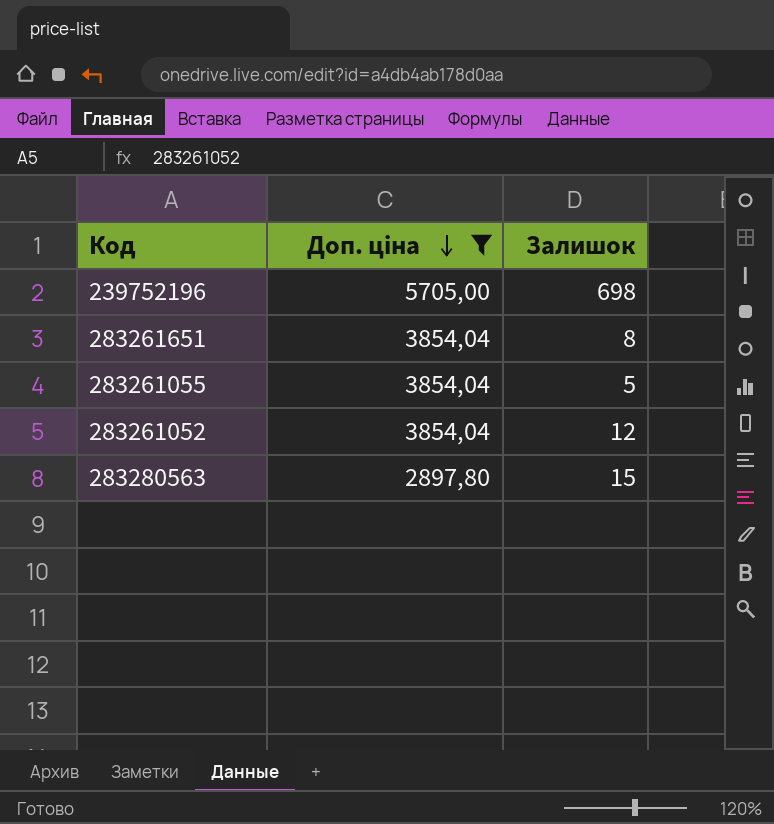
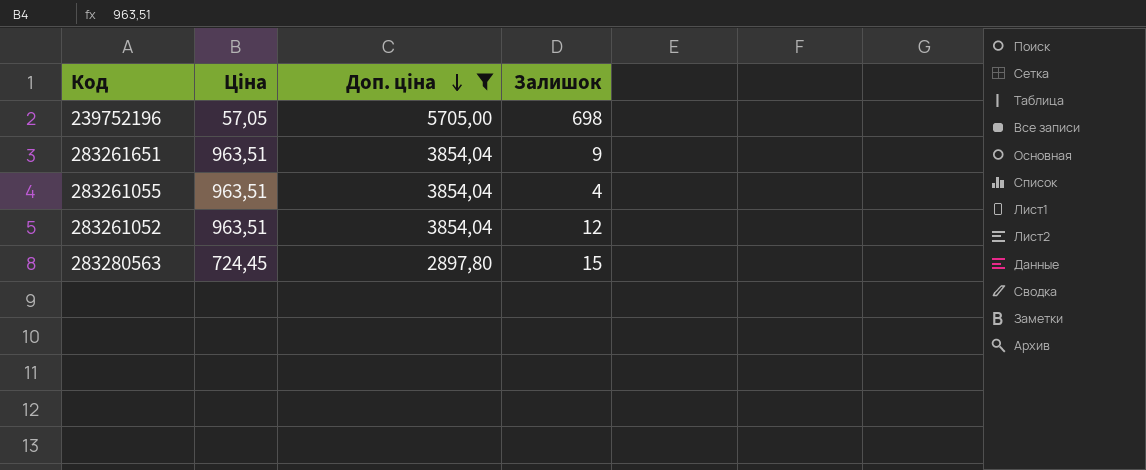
column Ціна | position: none -> 2
283261651 | Залишок: 8 -> 9
283261055 | Залишок: 5 -> 4

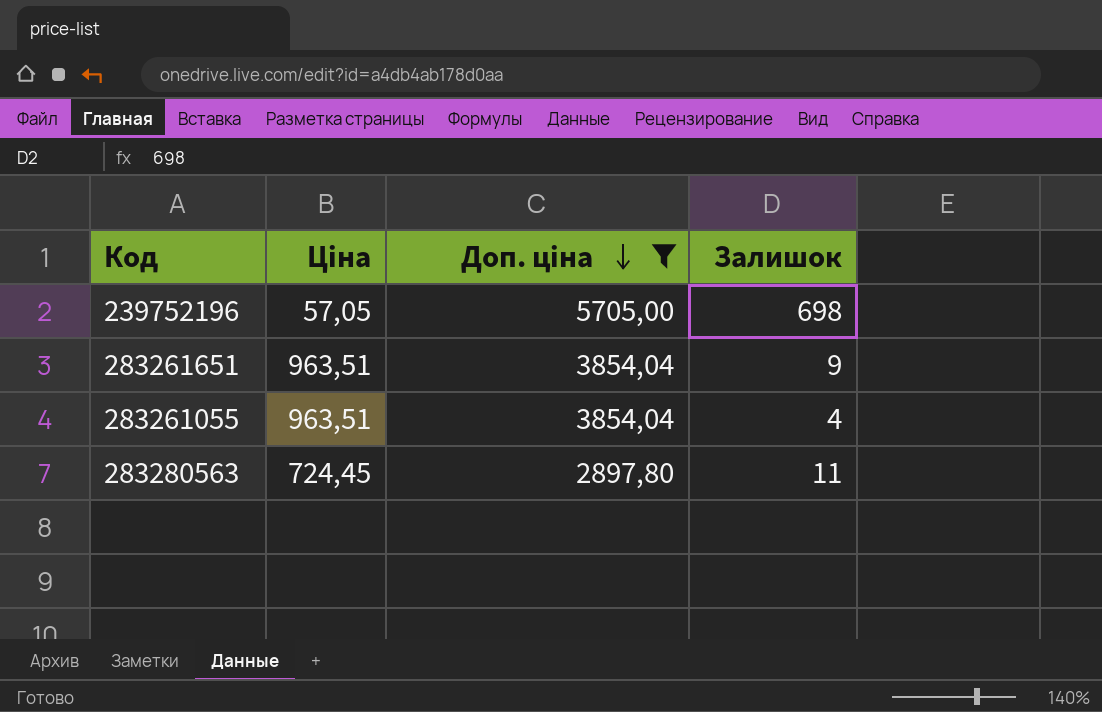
row 283261052: 963,51 | 3854,04 | 12 -> none
283280563 | Залишок: 15 -> 11

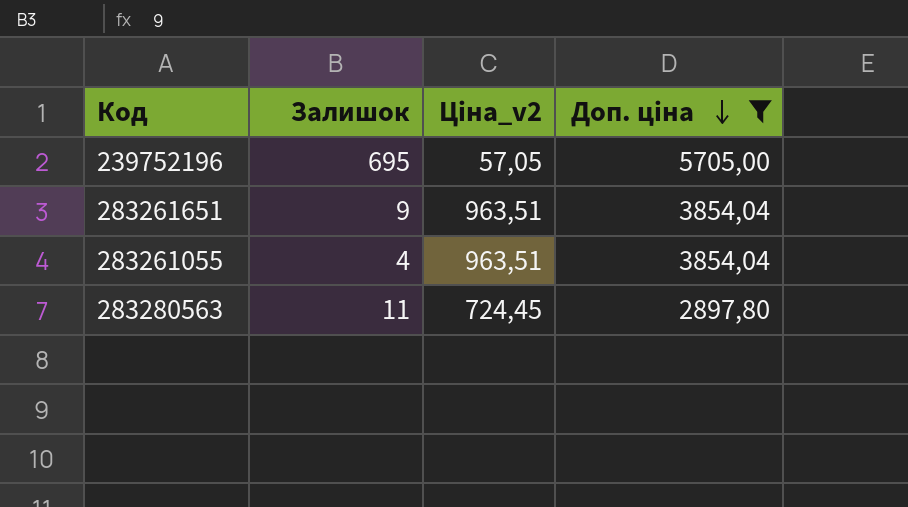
column Залишок | position: 4 -> 2
column name: Ціна -> Ціна_v2
239752196 | Залишок: 698 -> 695

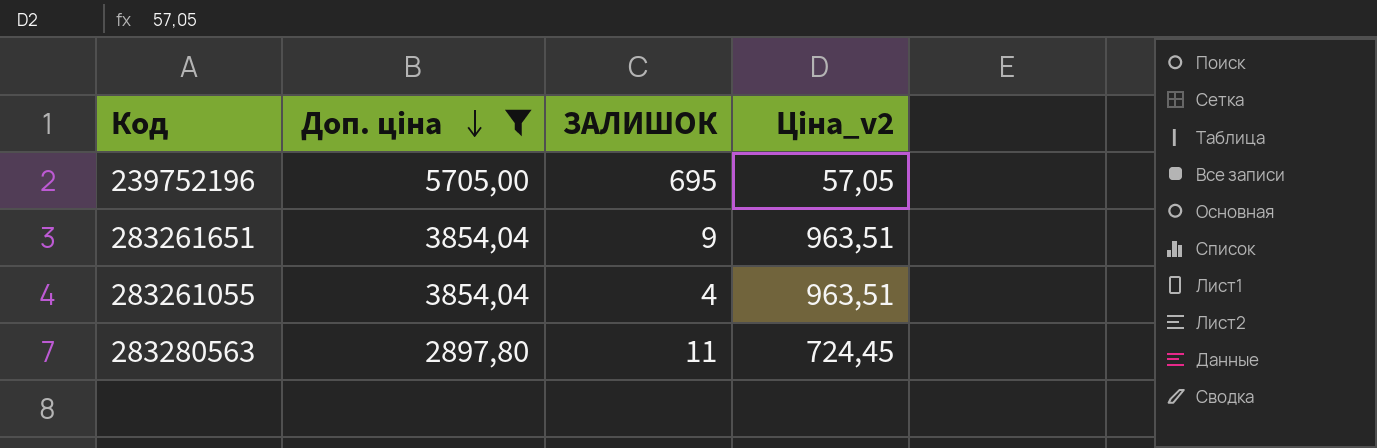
column Доп. ціна | position: 4 -> 2
column name: Залишок -> ЗАЛИШОК

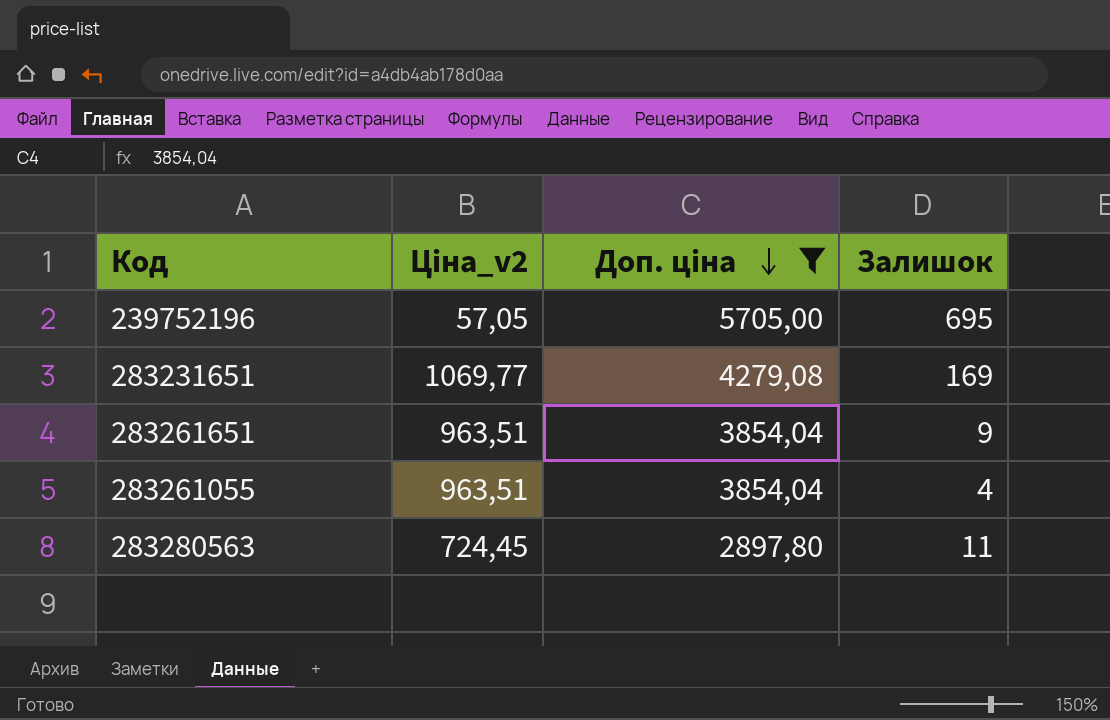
column Ціна_v2 | position: 4 -> 2
column name: ЗАЛИШОК -> Залишок
row 283231651: none -> 1069,77 | 4279,08 | 169

